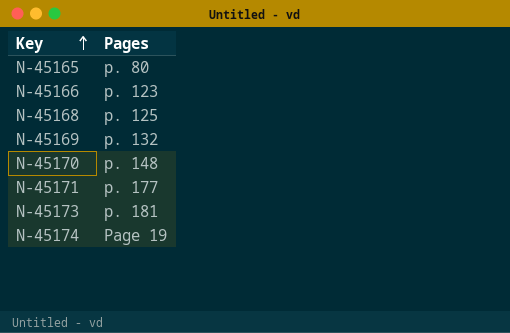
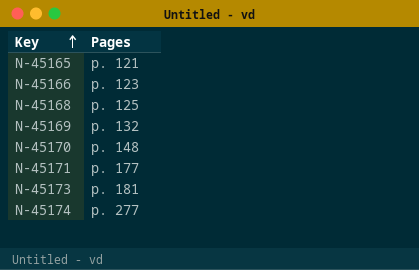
N-45165 | Pages: p. 80 -> p. 121
N-45174 | Pages: Page 19 -> p. 277

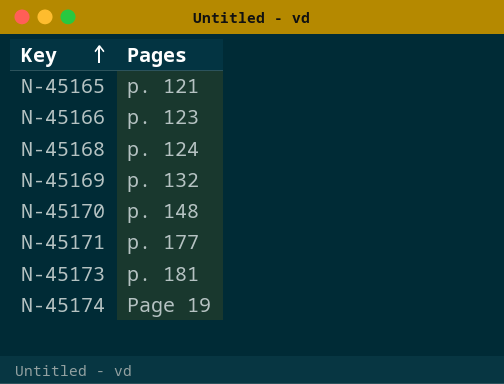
N-45168 | Pages: p. 125 -> p. 124
N-45174 | Pages: p. 277 -> Page 19

